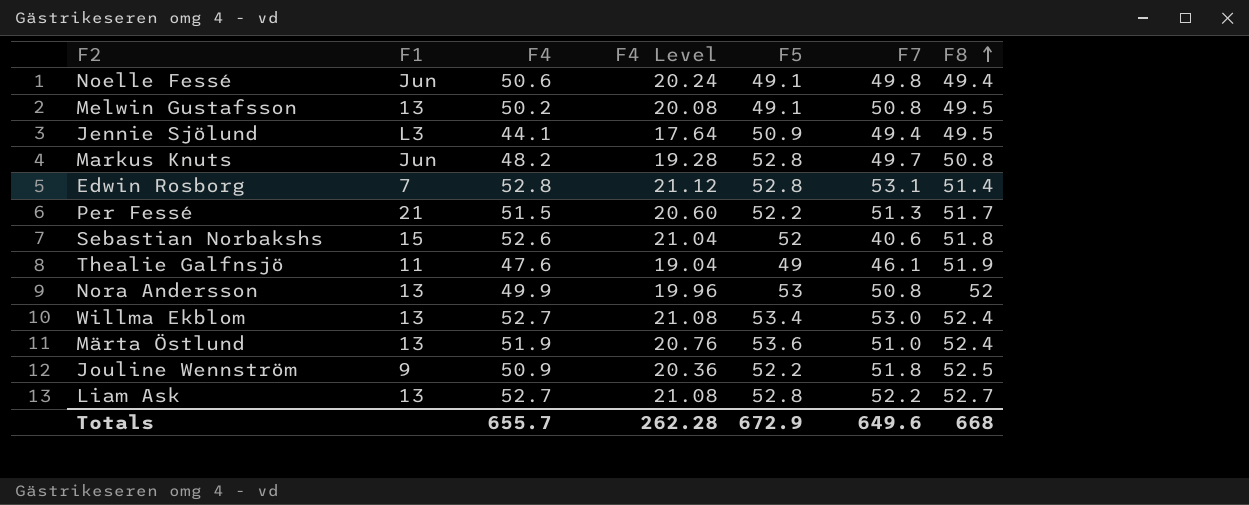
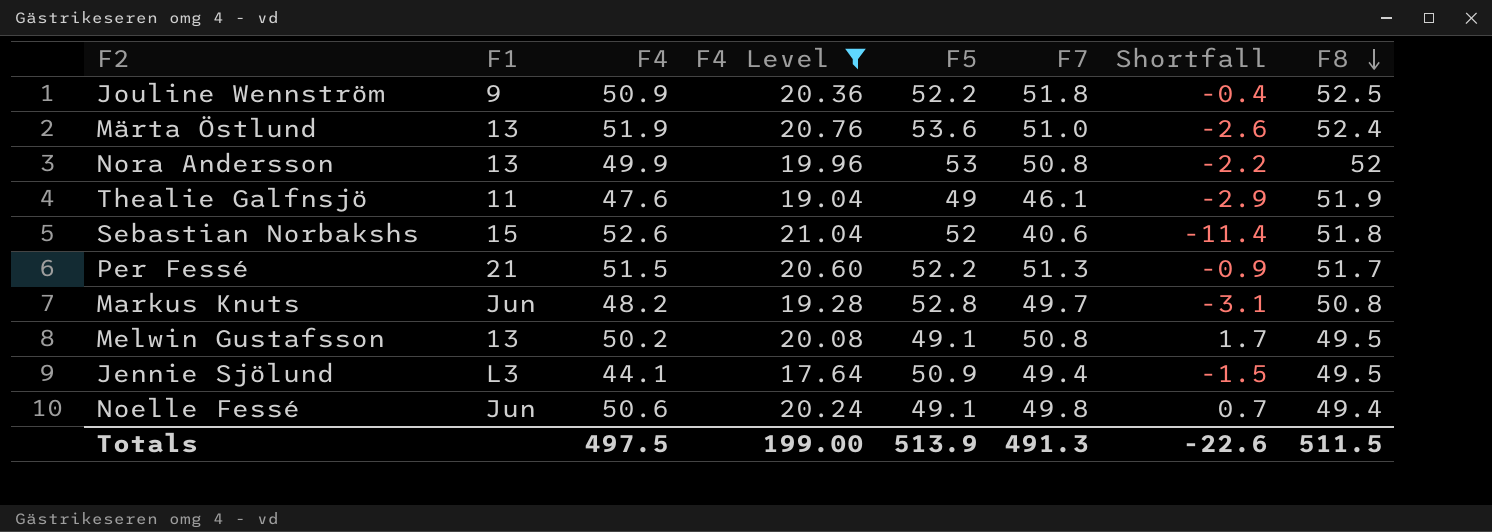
filter: none -> F4 Level <= 21.04
row order: F8 ascending -> F8 descending
column Shortfall | formula: none -> [F7] - [F5]
Totals | F4: 655.7 -> 497.5
Totals | F4 Level: 262.28 -> 199.00
Totals | F5: 672.9 -> 513.9
Totals | F7: 649.6 -> 491.3
Totals | F8: 668 -> 511.5

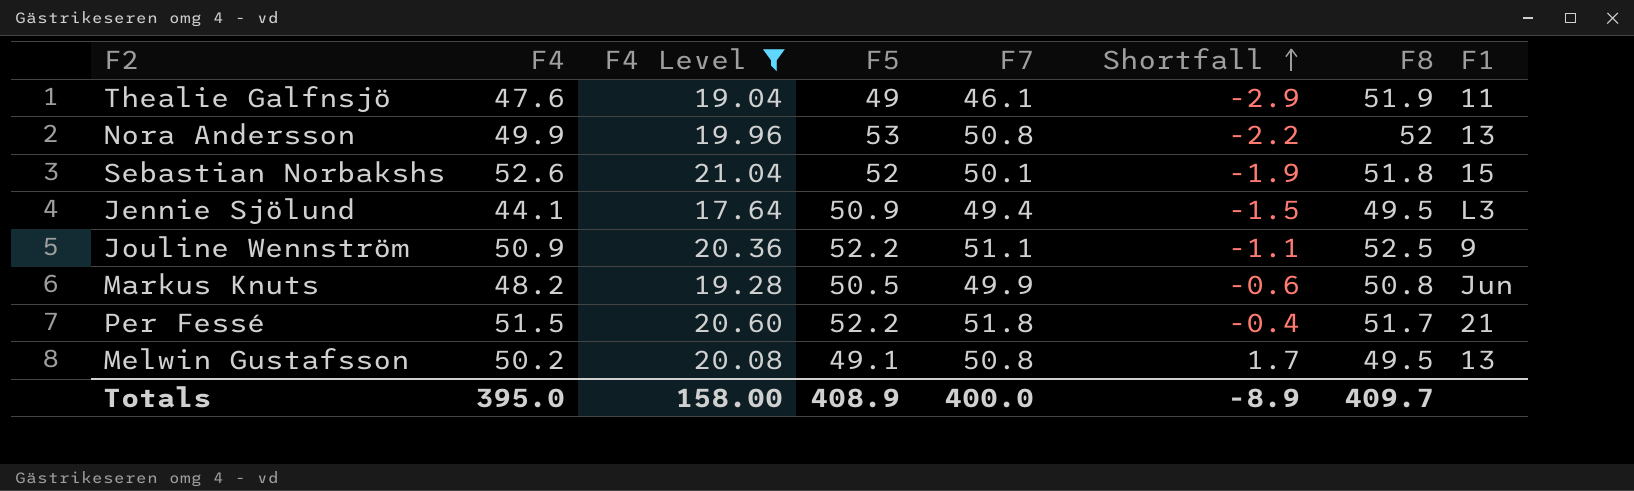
row order: F8 descending -> Shortfall ascending
column F1 | position: 2 -> 8
row Märta Östlund: 13 | 51.9 | 20.76 | 53.6 | 51.0 | -2.6 | 52.4 -> none
row Noelle Fessé: Jun | 50.6 | 20.24 | 49.1 | 49.8 | 0.7 | 49.4 -> none
Sebastian Norbakshs | F7: 40.6 -> 50.1
Sebastian Norbakshs | Shortfall: -11.4 -> -1.9
Jouline Wennström | F7: 51.8 -> 51.1
Jouline Wennström | Shortfall: -0.4 -> -1.1
Markus Knuts | F5: 52.8 -> 50.5
Markus Knuts | F7: 49.7 -> 49.9
Markus Knuts | Shortfall: -3.1 -> -0.6
Per Fessé | F7: 51.3 -> 51.8
Per Fessé | Shortfall: -0.9 -> -0.4
Totals | F4: 497.5 -> 395.0
Totals | F4 Level: 199.00 -> 158.00
Totals | F5: 513.9 -> 408.9
Totals | F7: 491.3 -> 400.0
Totals | Shortfall: -22.6 -> -8.9
Totals | F8: 511.5 -> 409.7

